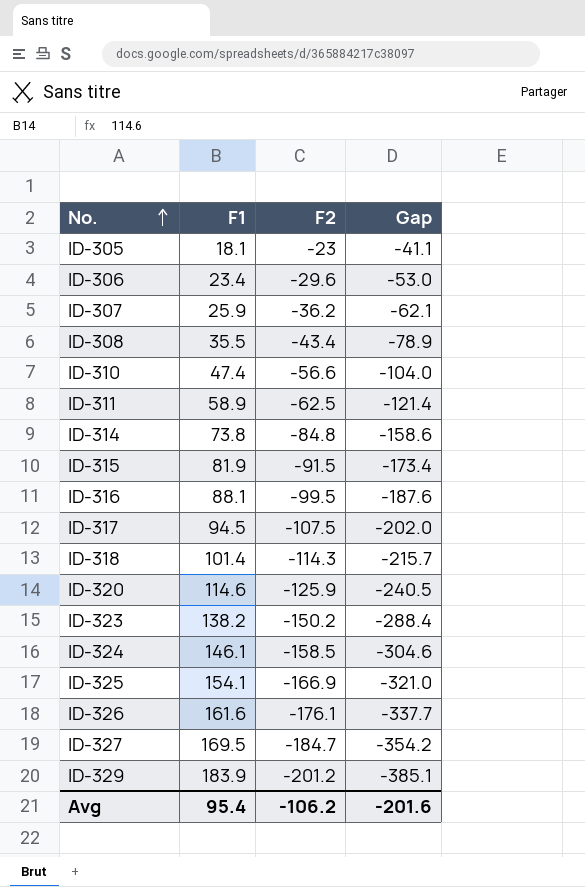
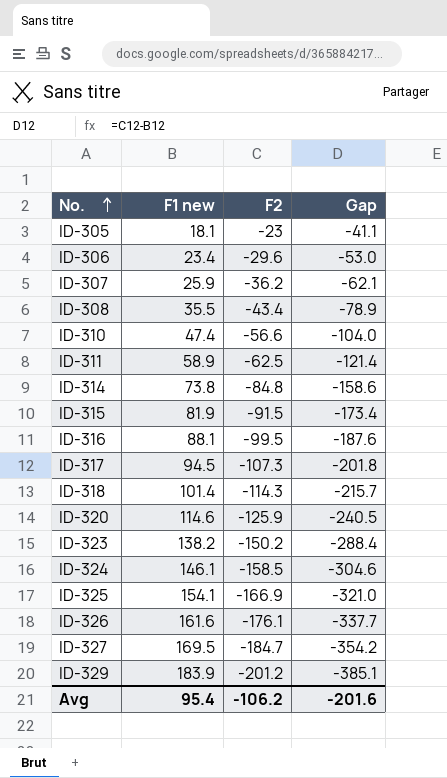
column name: F1 -> F1 new
ID-317 | F2: -107.5 -> -107.3
ID-317 | Gap: -202.0 -> -201.8

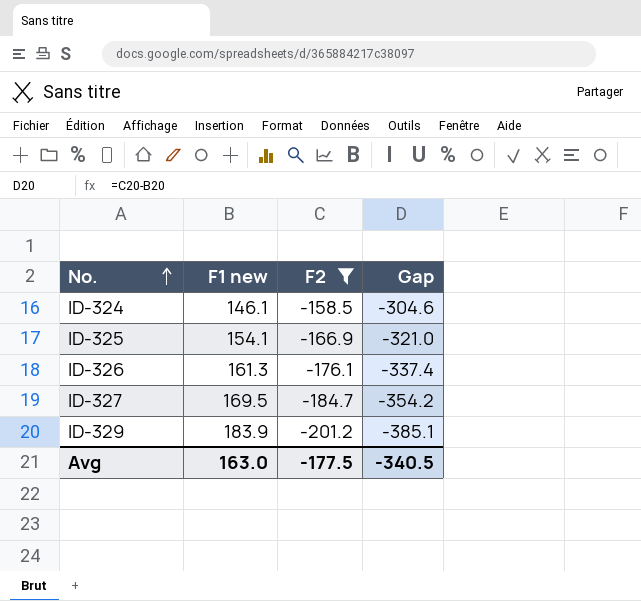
filter: none -> F2 <= -158.5
ID-326 | F1 new: 161.6 -> 161.3
ID-326 | Gap: -337.7 -> -337.4
Avg | F1 new: 95.4 -> 163.0
Avg | F2: -106.2 -> -177.5
Avg | Gap: -201.6 -> -340.5

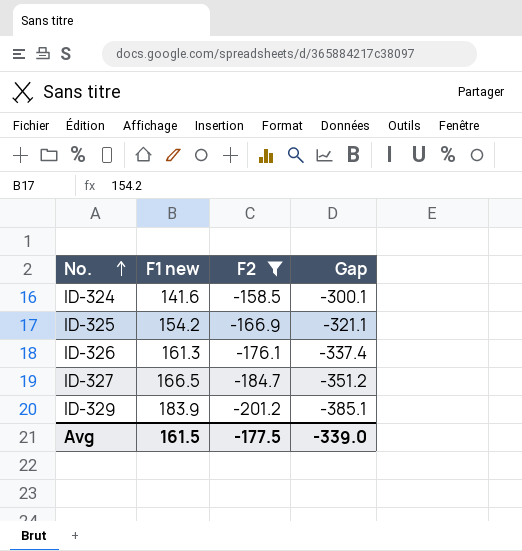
ID-324 | F1 new: 146.1 -> 141.6
ID-324 | Gap: -304.6 -> -300.1
ID-325 | F1 new: 154.1 -> 154.2
ID-325 | Gap: -321.0 -> -321.1
ID-327 | F1 new: 169.5 -> 166.5
ID-327 | Gap: -354.2 -> -351.2
Avg | F1 new: 163.0 -> 161.5
Avg | Gap: -340.5 -> -339.0

